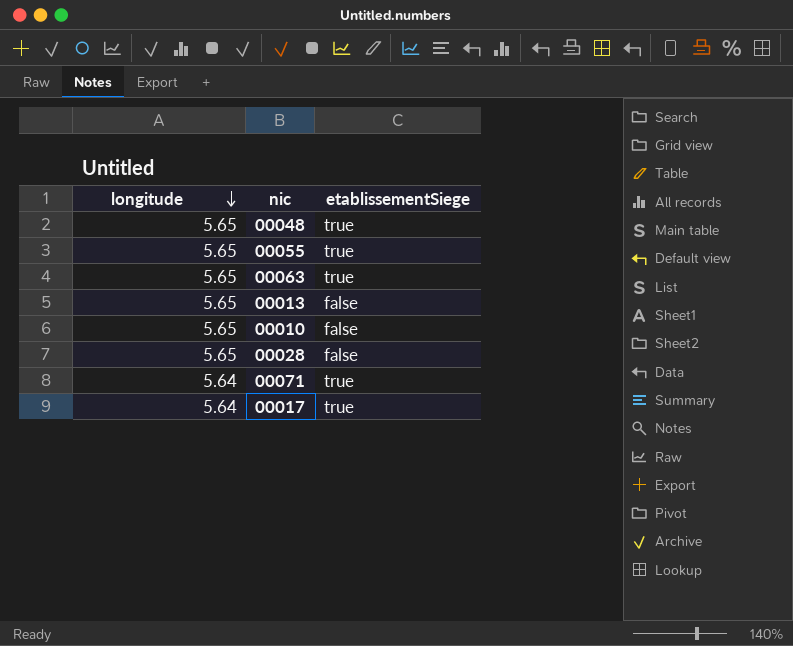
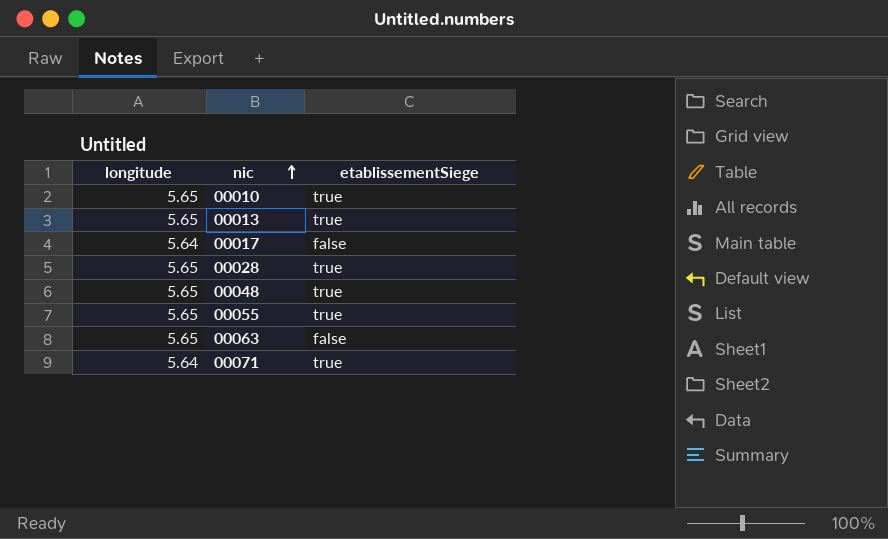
row order: longitude descending -> nic ascending
00010 | etablissementSiege: false -> true
00013 | etablissementSiege: false -> true
00017 | etablissementSiege: true -> false
00028 | etablissementSiege: false -> true
00063 | etablissementSiege: true -> false

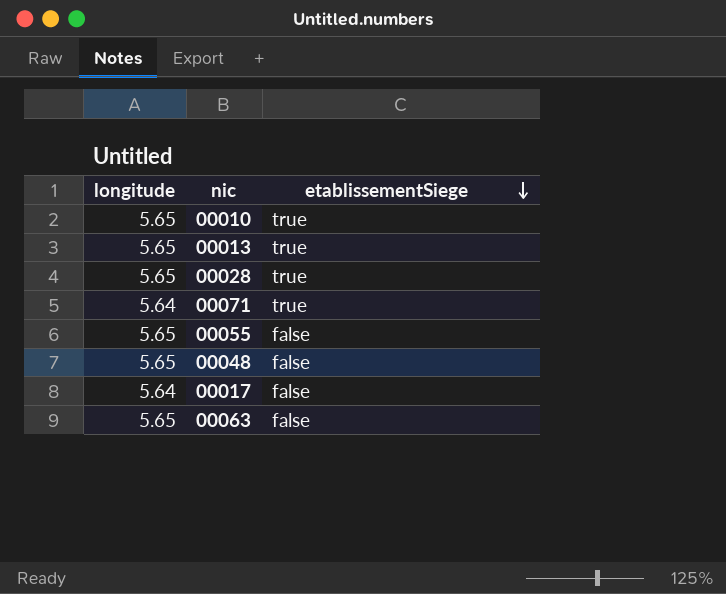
row order: nic ascending -> etablissementSiege descending
00055 | etablissementSiege: true -> false
00048 | etablissementSiege: true -> false

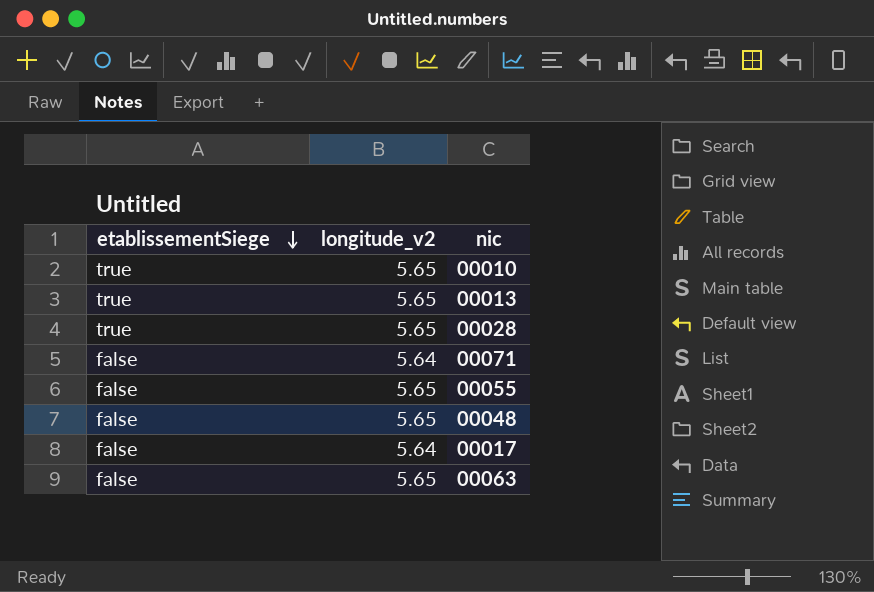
column etablissementSiege | position: 3 -> 1
column name: longitude -> longitude_v2
00071 | etablissementSiege: true -> false

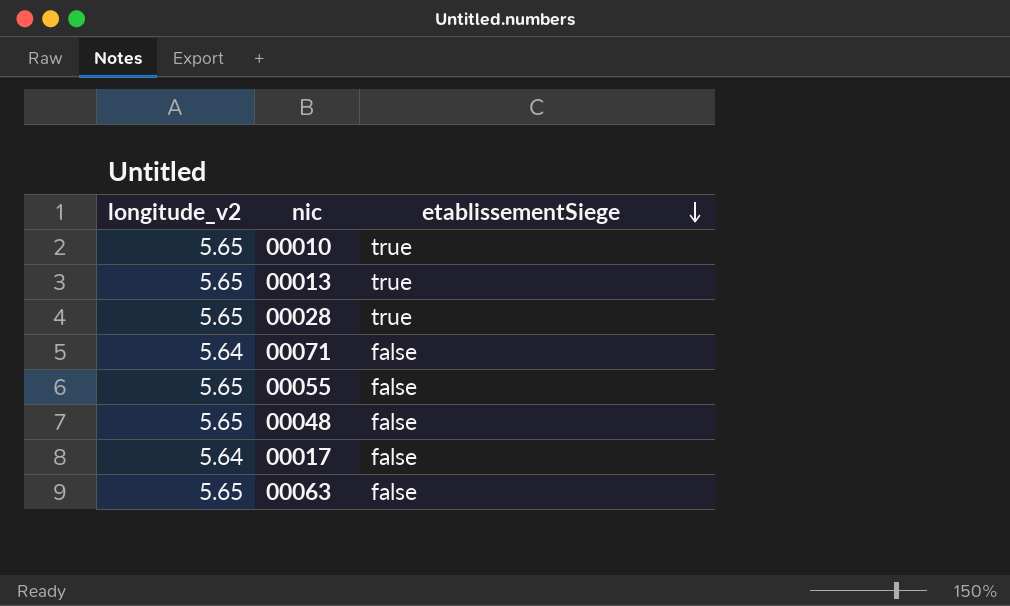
column etablissementSiege | position: 1 -> 3

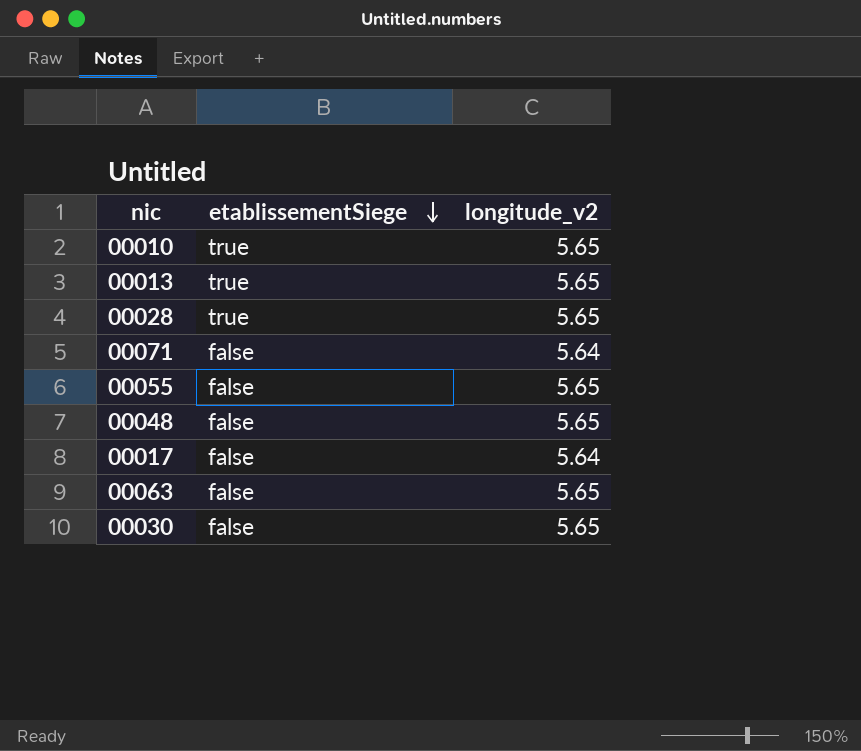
column longitude_v2 | position: 1 -> 3
row 00030: none -> false | 5.65

